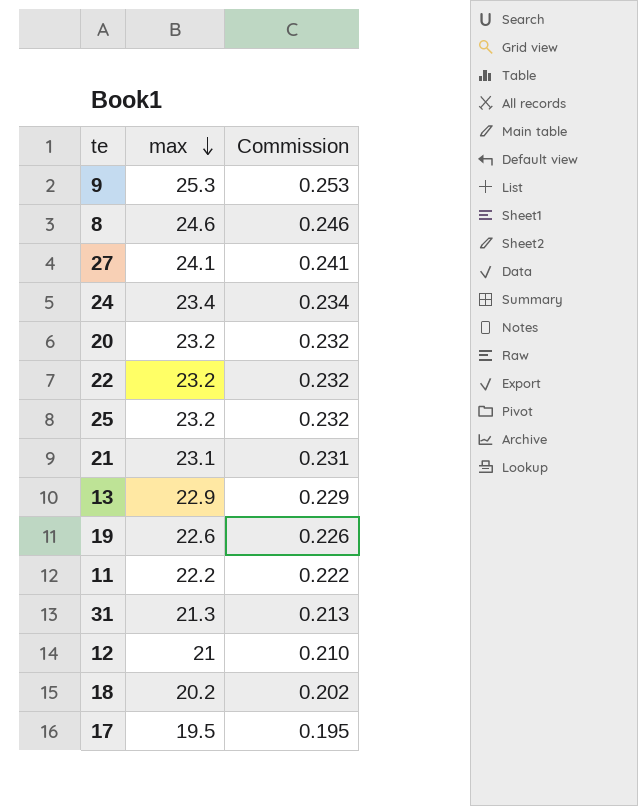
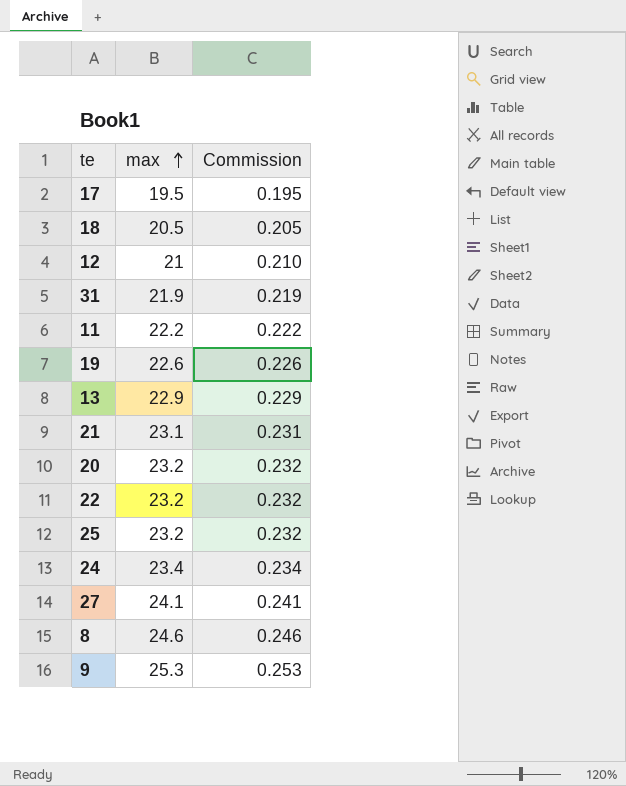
row order: max descending -> max ascending
18 | max: 20.2 -> 20.5
18 | Commission: 0.202 -> 0.205
31 | max: 21.3 -> 21.9
31 | Commission: 0.213 -> 0.219

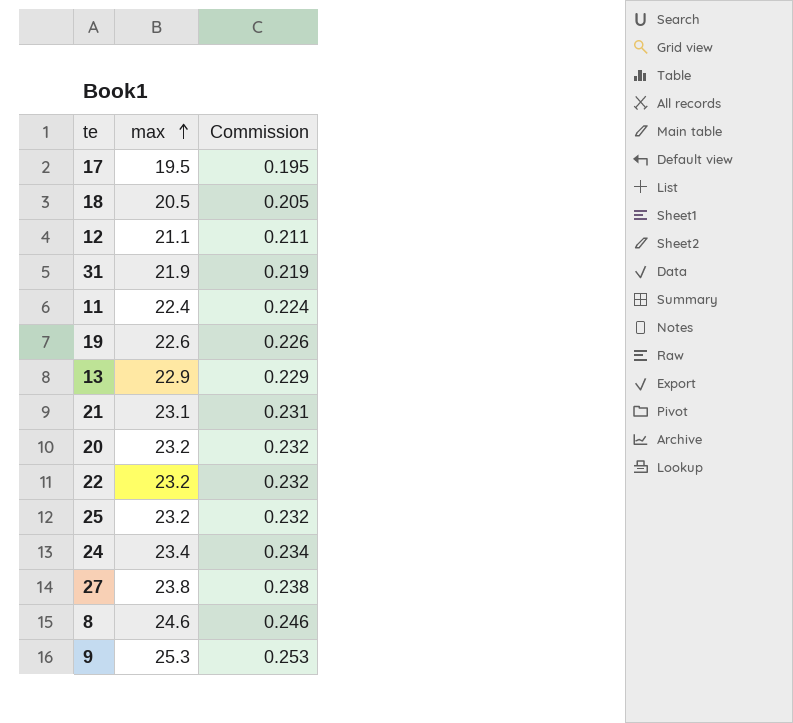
12 | max: 21 -> 21.1
12 | Commission: 0.210 -> 0.211
11 | max: 22.2 -> 22.4
11 | Commission: 0.222 -> 0.224
27 | max: 24.1 -> 23.8
27 | Commission: 0.241 -> 0.238

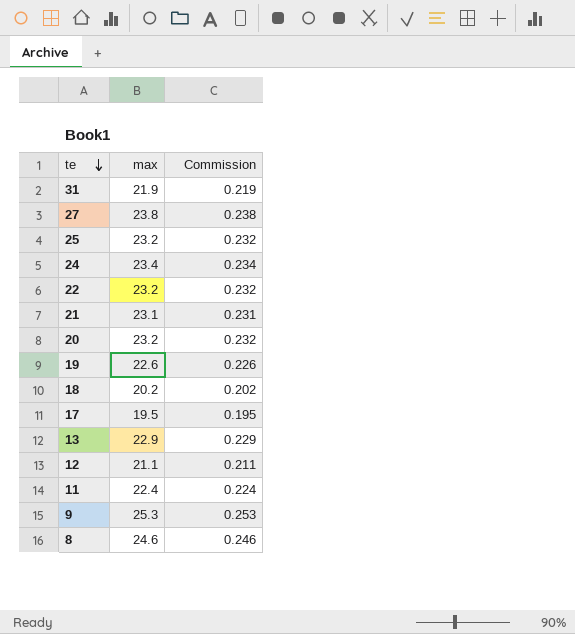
row order: max ascending -> te descending
18 | max: 20.5 -> 20.2
18 | Commission: 0.205 -> 0.202

